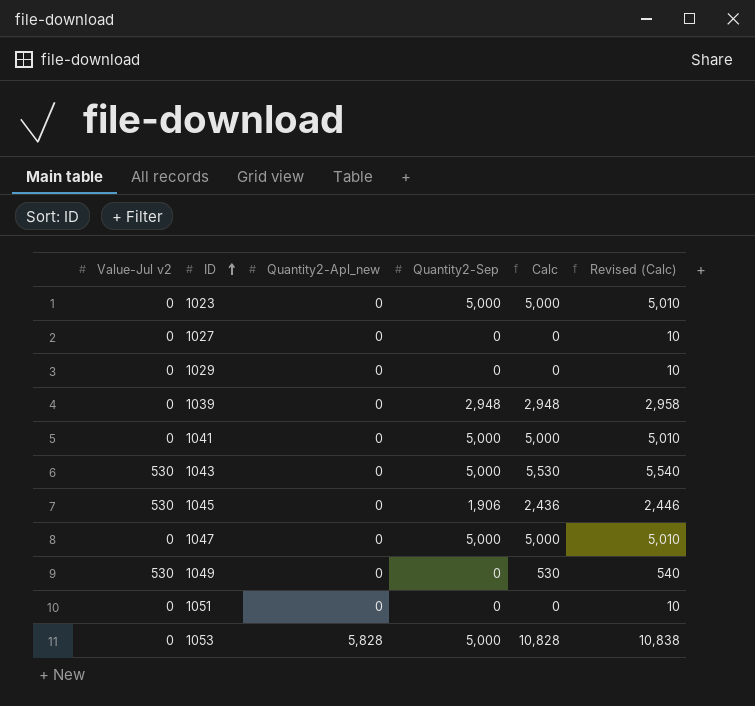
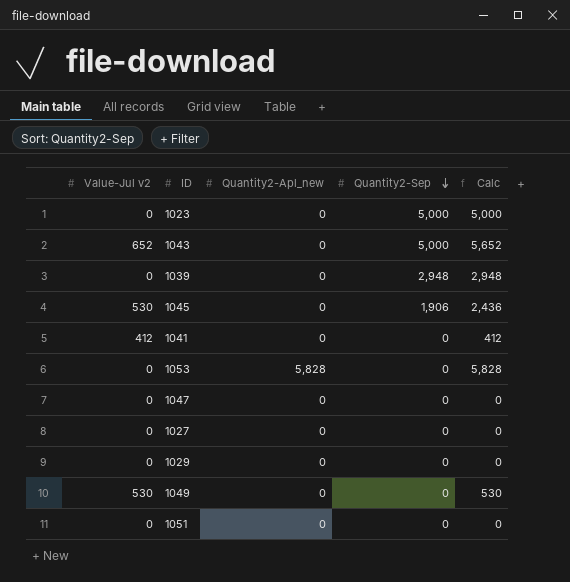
row order: ID ascending -> Quantity2-Sep descending
column Revised (Calc) | formula: [Calc] + 10 -> none
1043 | Value-Jul v2: 530 -> 652
1043 | Calc: 5,530 -> 5,652
1041 | Value-Jul v2: 0 -> 412
1041 | Quantity2-Sep: 5,000 -> 0
1041 | Calc: 5,000 -> 412
1053 | Quantity2-Sep: 5,000 -> 0
1053 | Calc: 10,828 -> 5,828
1047 | Quantity2-Sep: 5,000 -> 0
1047 | Calc: 5,000 -> 0

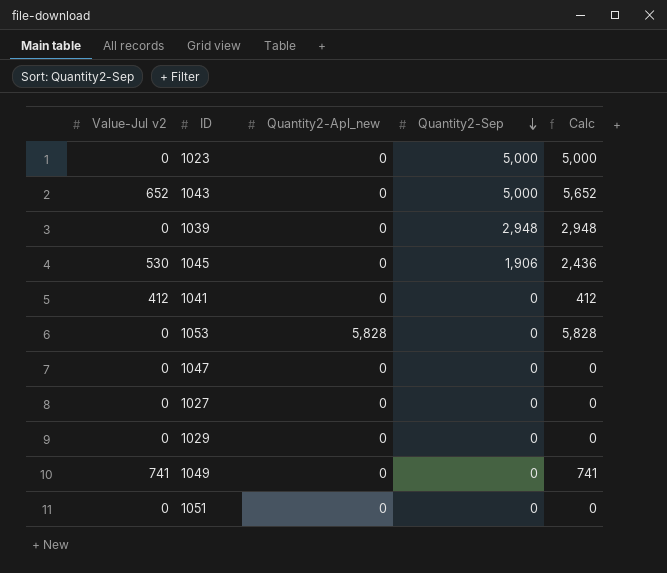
1049 | Value-Jul v2: 530 -> 741
1049 | Calc: 530 -> 741

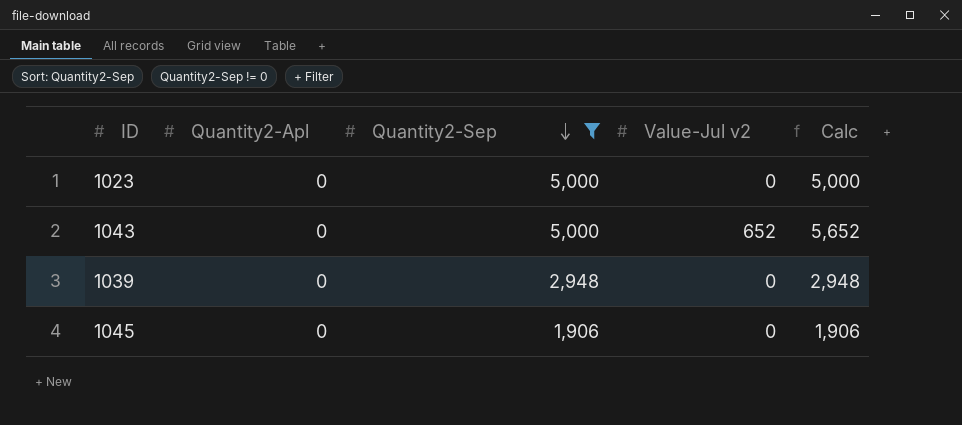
filter: none -> Quantity2-Sep != 0
column name: Quantity2-Apl_new -> Quantity2-Apl
column Value-Jul v2 | position: 1 -> 4
1045 | Value-Jul v2: 530 -> 0
1045 | Calc: 2,436 -> 1,906

